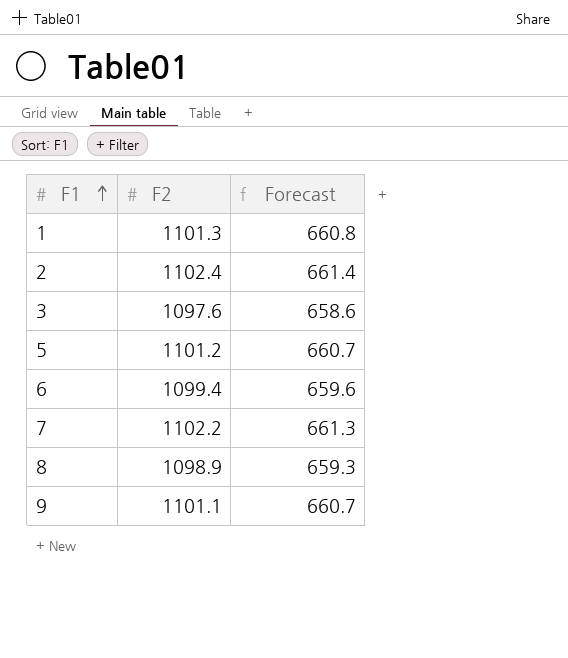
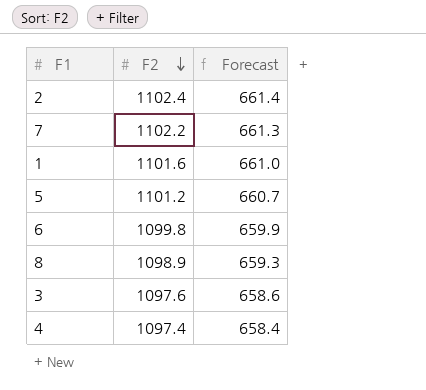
row order: F1 ascending -> F2 descending
row 9: 1101.1 | 660.7 -> none
1 | F2: 1101.3 -> 1101.6
1 | Forecast: 660.8 -> 661.0
6 | F2: 1099.4 -> 1099.8
6 | Forecast: 659.6 -> 659.9
row 4: none -> 1097.4 | 658.4

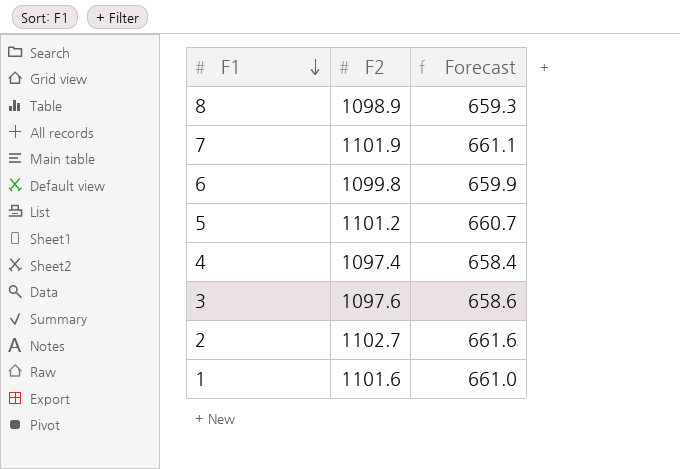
row order: F2 descending -> F1 descending
7 | F2: 1102.2 -> 1101.9
7 | Forecast: 661.3 -> 661.1
2 | F2: 1102.4 -> 1102.7
2 | Forecast: 661.4 -> 661.6

